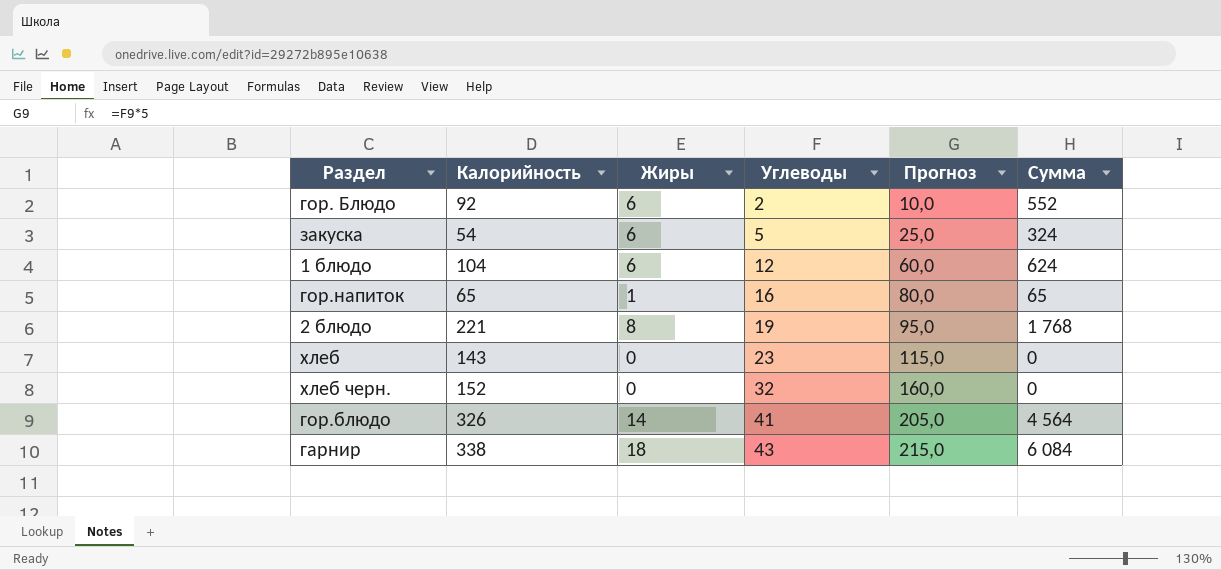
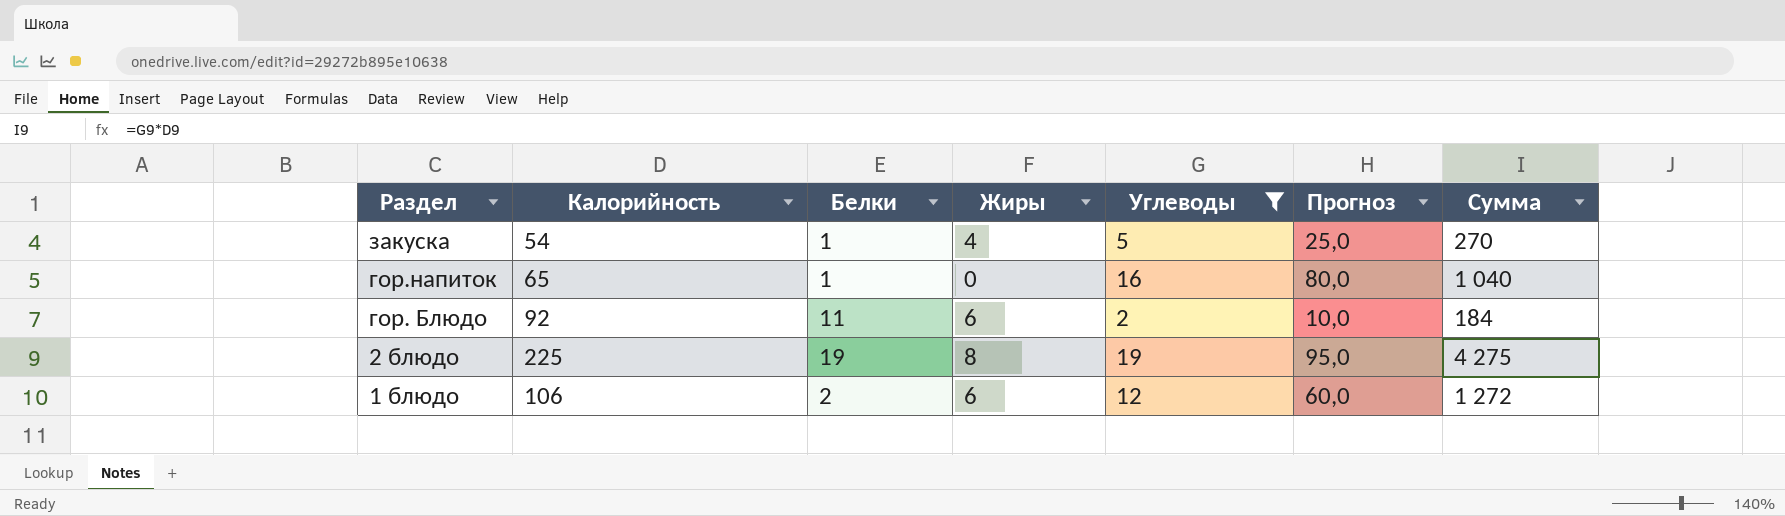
filter: none -> Углеводы <= 19
row order: Углеводы ascending -> Раздел descending
column Белки | position: none -> 3
column Сумма | formula: [Калорийность] * [Жиры] -> [Калорийность] * [Углеводы]
закуска | Жиры: 6 -> 4
гор.напиток | Жиры: 1 -> 0
2 блюдо | Калорийность: 221 -> 225
1 блюдо | Калорийность: 104 -> 106

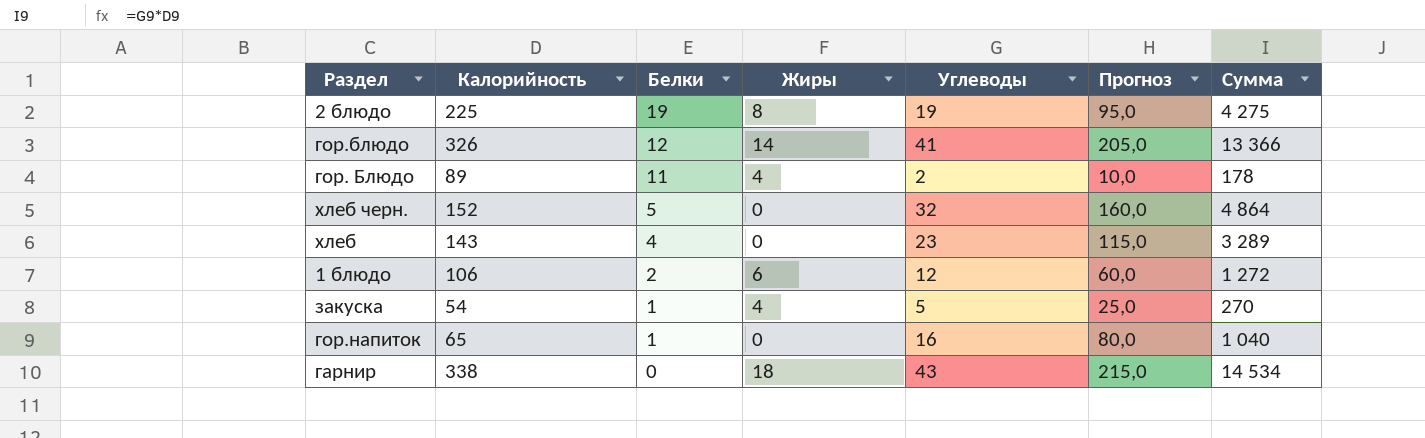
filter: Углеводы <= 19 -> none
row order: Раздел descending -> Белки descending
гор. Блюдо | Калорийность: 92 -> 89
гор. Блюдо | Жиры: 6 -> 4
гор. Блюдо | Сумма: 184 -> 178

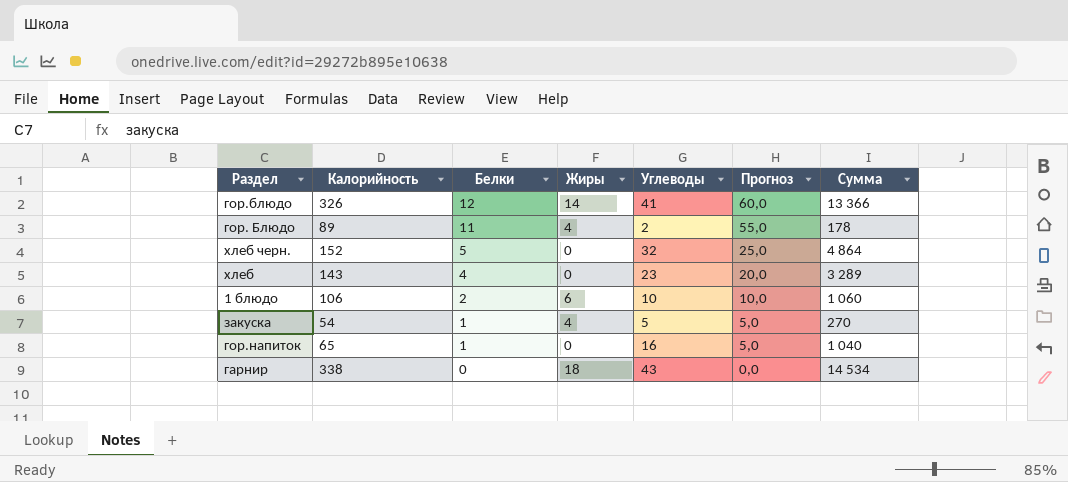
column Прогноз | formula: [Углеводы] * 5 -> [Белки] * 5
row 2 блюдо: 225 | 19 | 8 | 19 | 95,0 | 4 275 -> none
1 блюдо | Углеводы: 12 -> 10
1 блюдо | Сумма: 1 272 -> 1 060

